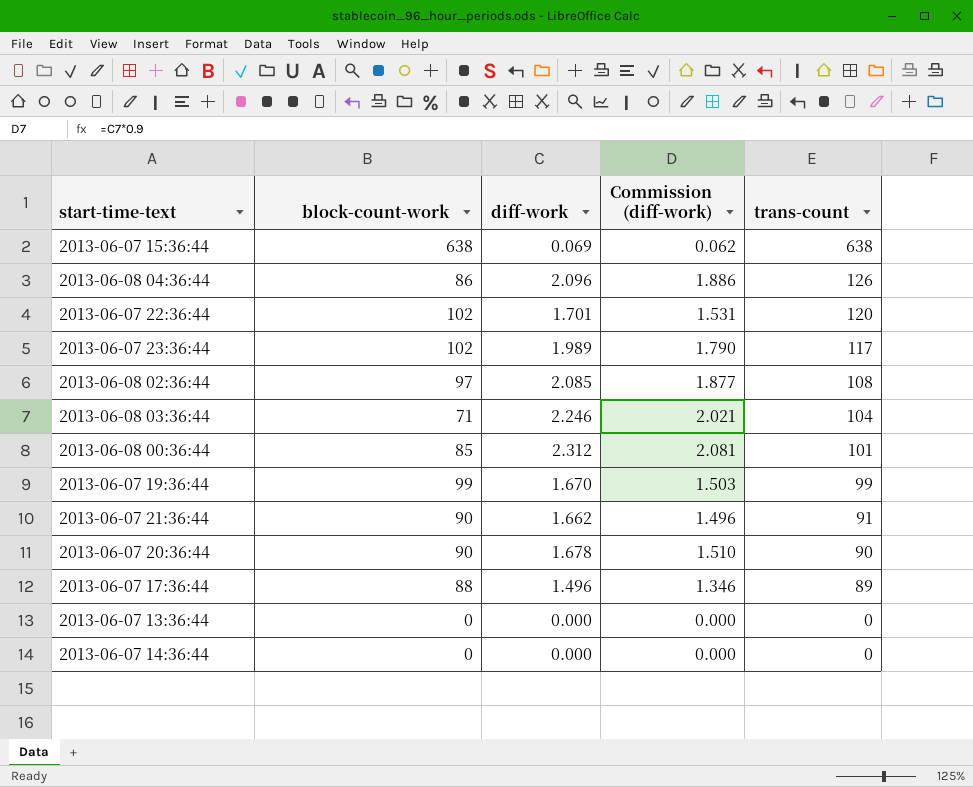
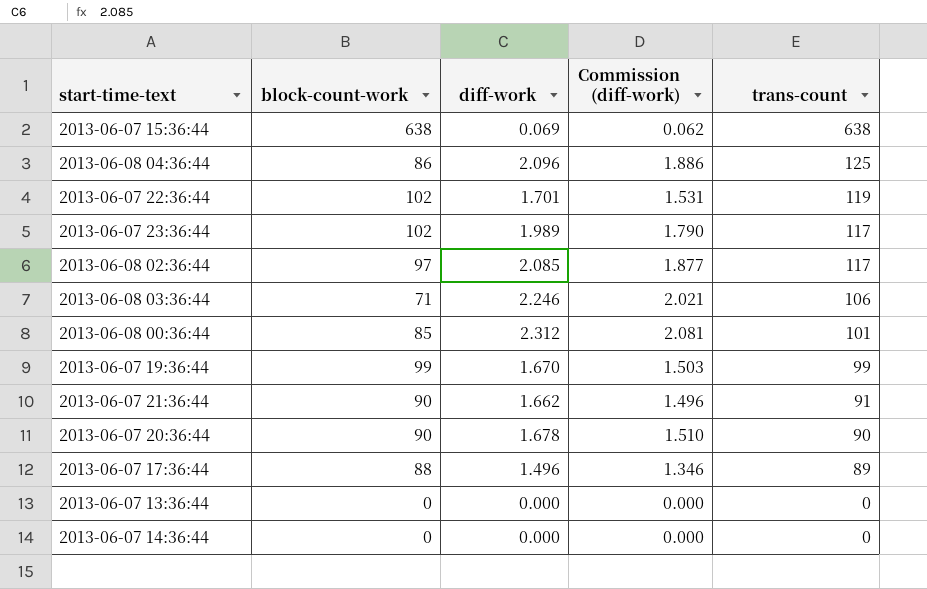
2013-06-08 04:36:44 | trans-count: 126 -> 125
2013-06-07 22:36:44 | trans-count: 120 -> 119
2013-06-08 02:36:44 | trans-count: 108 -> 117
2013-06-08 03:36:44 | trans-count: 104 -> 106

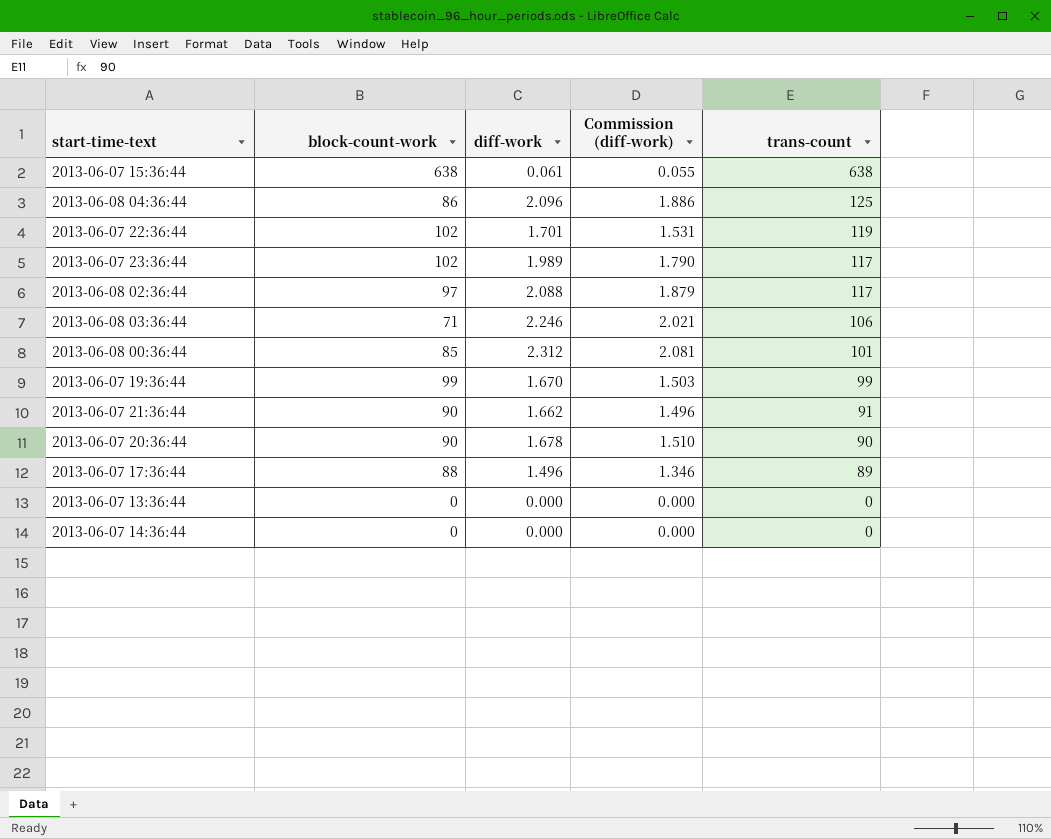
2013-06-07 15:36:44 | diff-work: 0.069 -> 0.061
2013-06-07 15:36:44 | Commission (diff-work): 0.062 -> 0.055
2013-06-08 02:36:44 | diff-work: 2.085 -> 2.088
2013-06-08 02:36:44 | Commission (diff-work): 1.877 -> 1.879

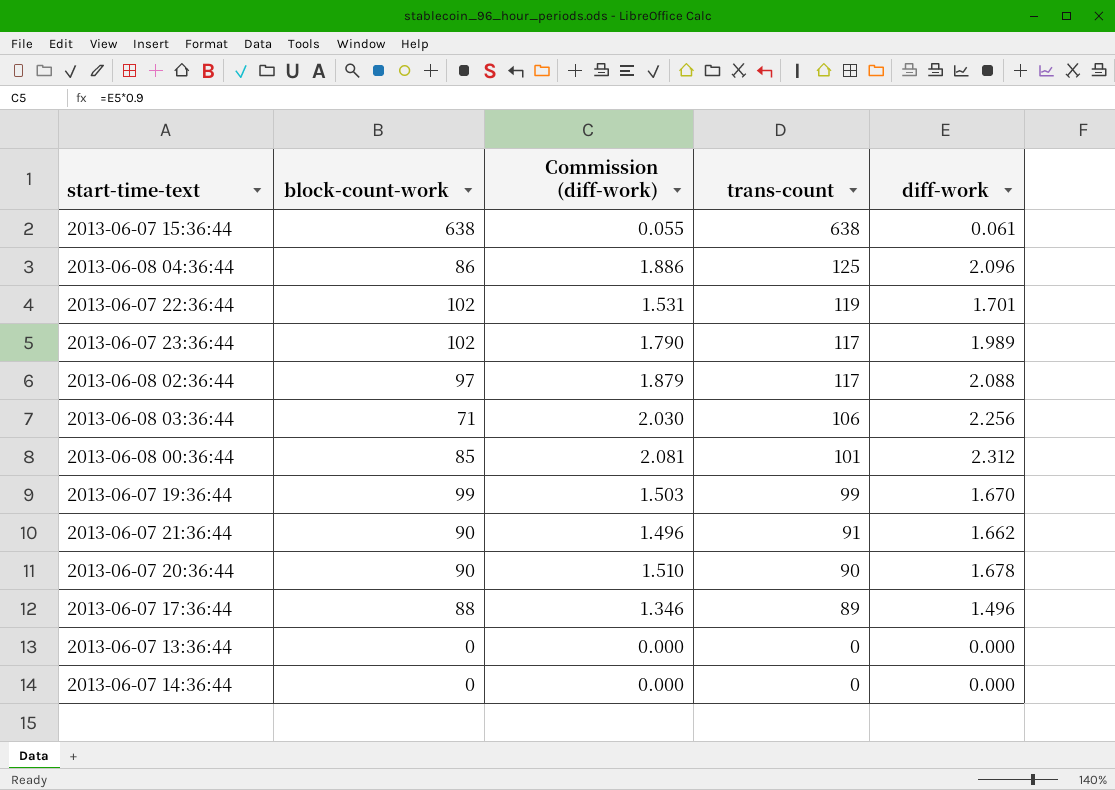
column diff-work | position: 3 -> 5
2013-06-08 03:36:44 | Commission (diff-work): 2.021 -> 2.030
2013-06-08 03:36:44 | diff-work: 2.246 -> 2.256

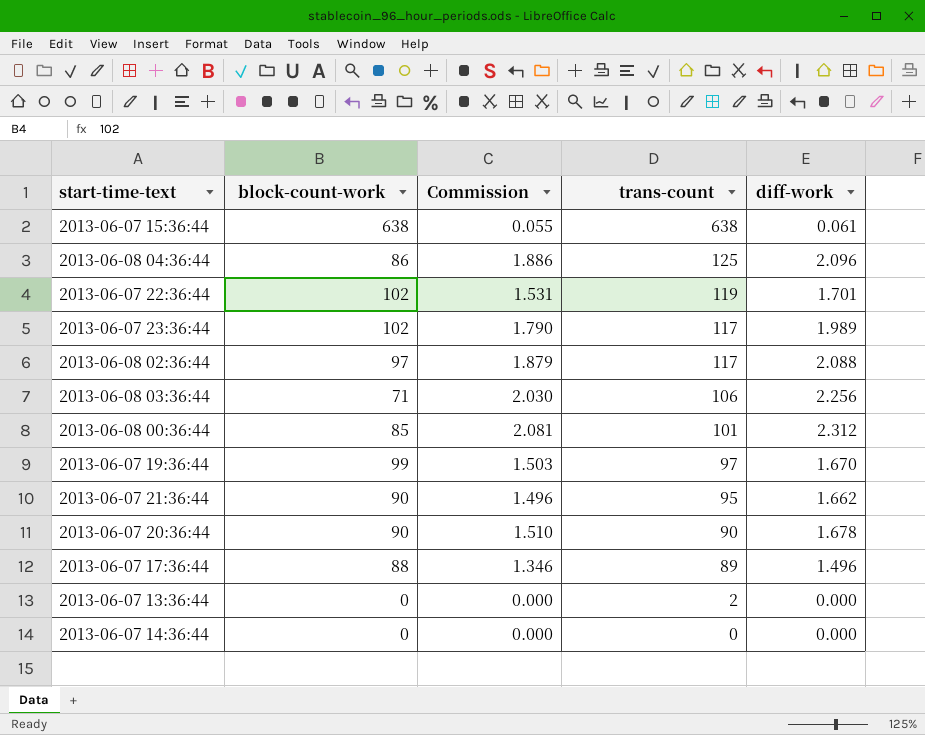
column name: Commission (diff-work) -> Commission
2013-06-07 19:36:44 | trans-count: 99 -> 97
2013-06-07 21:36:44 | trans-count: 91 -> 95
2013-06-07 13:36:44 | trans-count: 0 -> 2

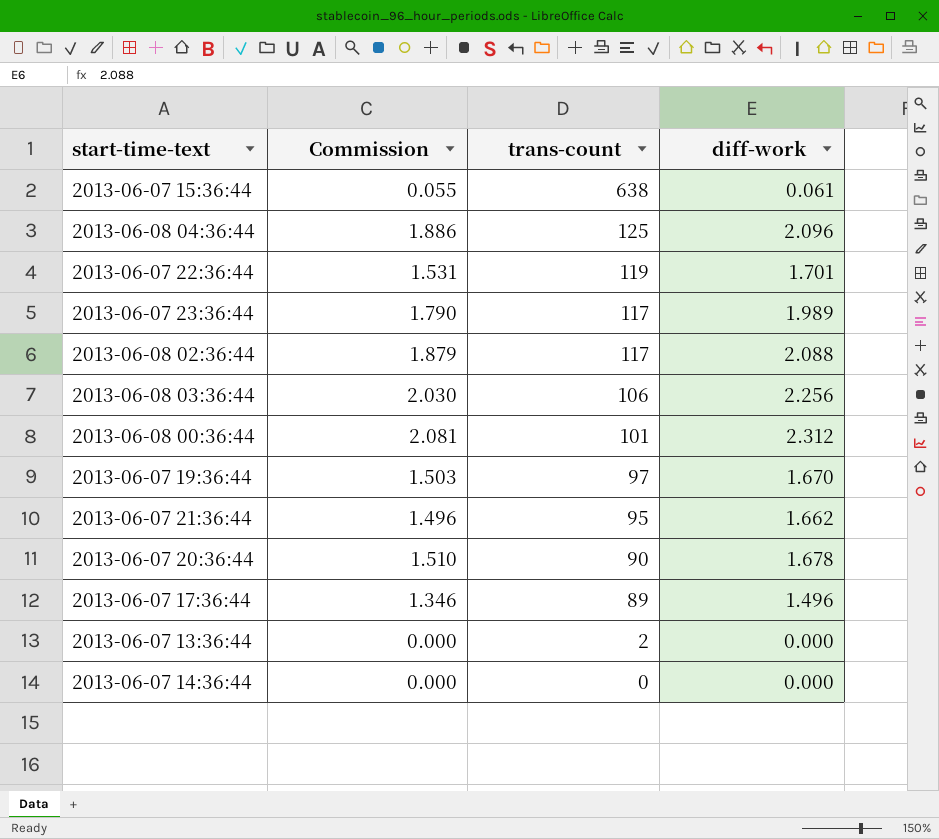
column block-count-work | position: 2 -> none

